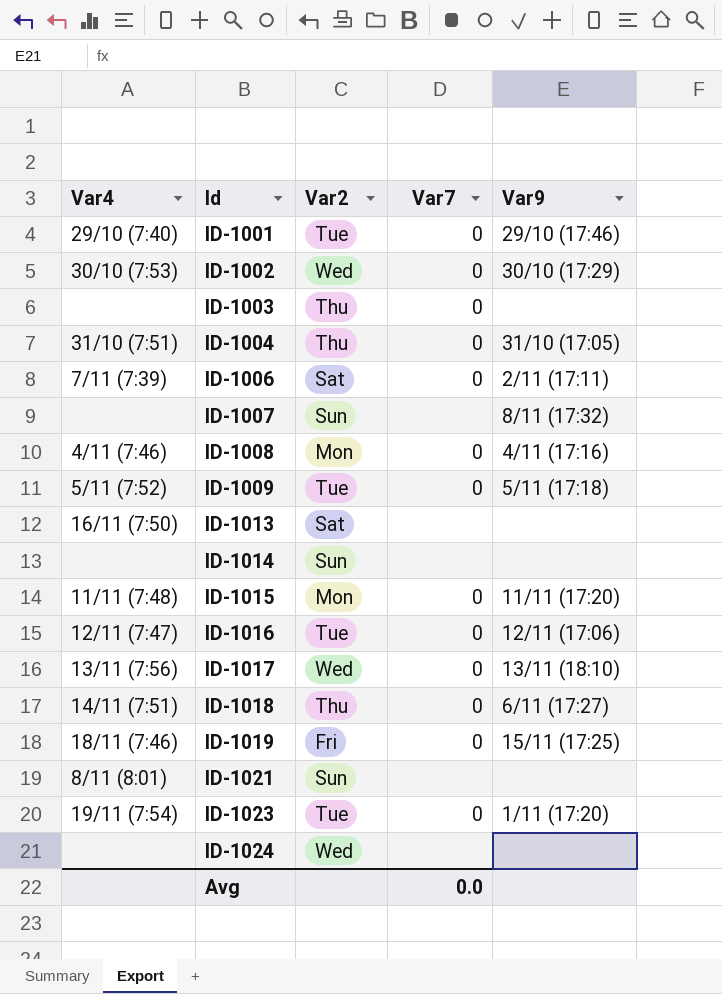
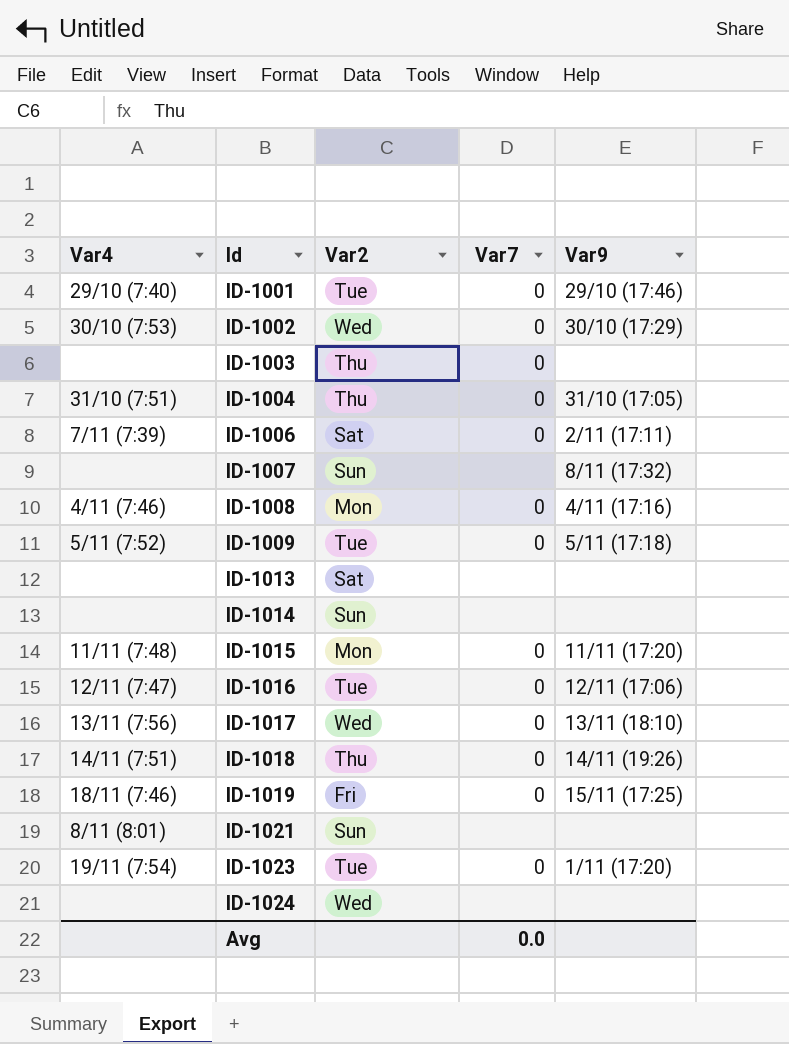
ID-1013 | Var4: 16/11 (7:50) -> none
ID-1018 | Var9: 6/11 (17:27) -> 14/11 (19:26)

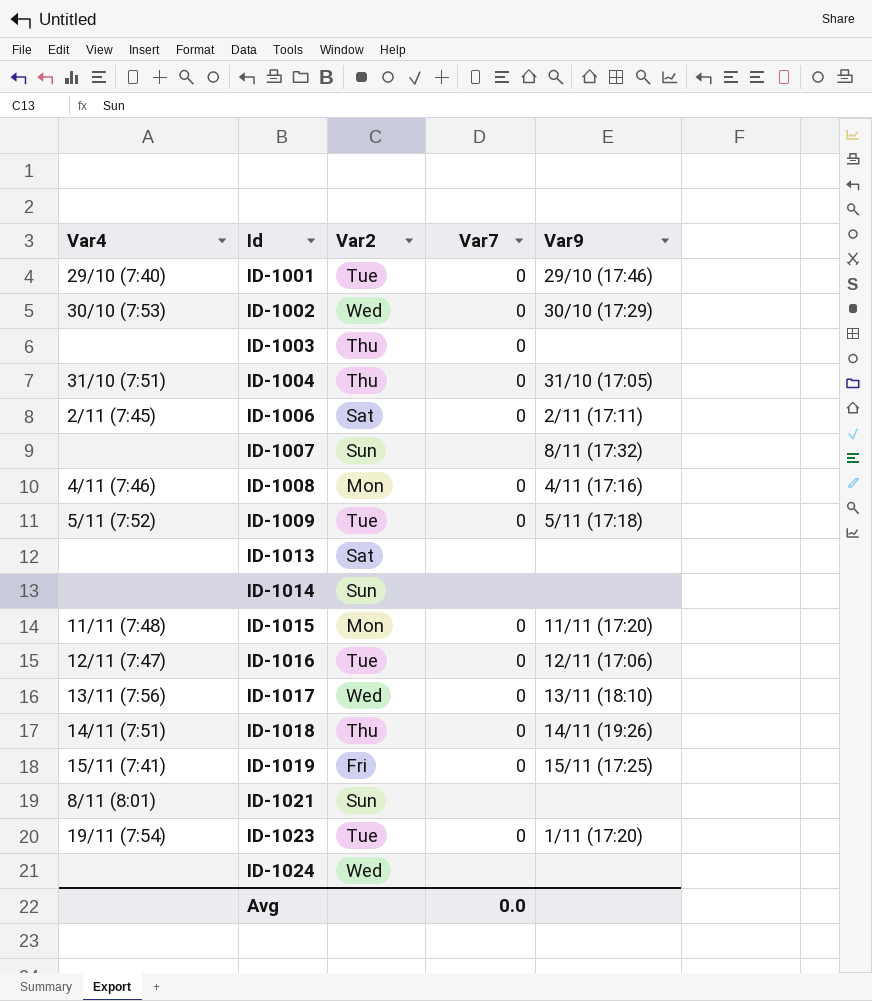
ID-1006 | Var4: 7/11 (7:39) -> 2/11 (7:45)
ID-1019 | Var4: 18/11 (7:46) -> 15/11 (7:41)

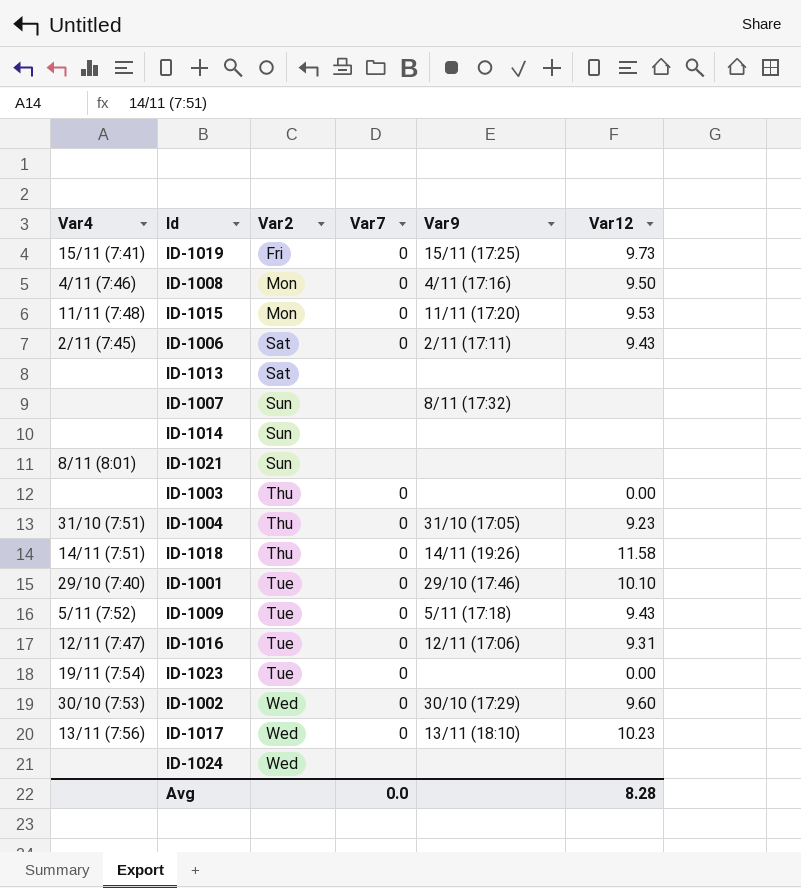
row order: Id ascending -> Var2 ascending
column Var12 | position: none -> 6
ID-1023 | Var9: 1/11 (17:20) -> none

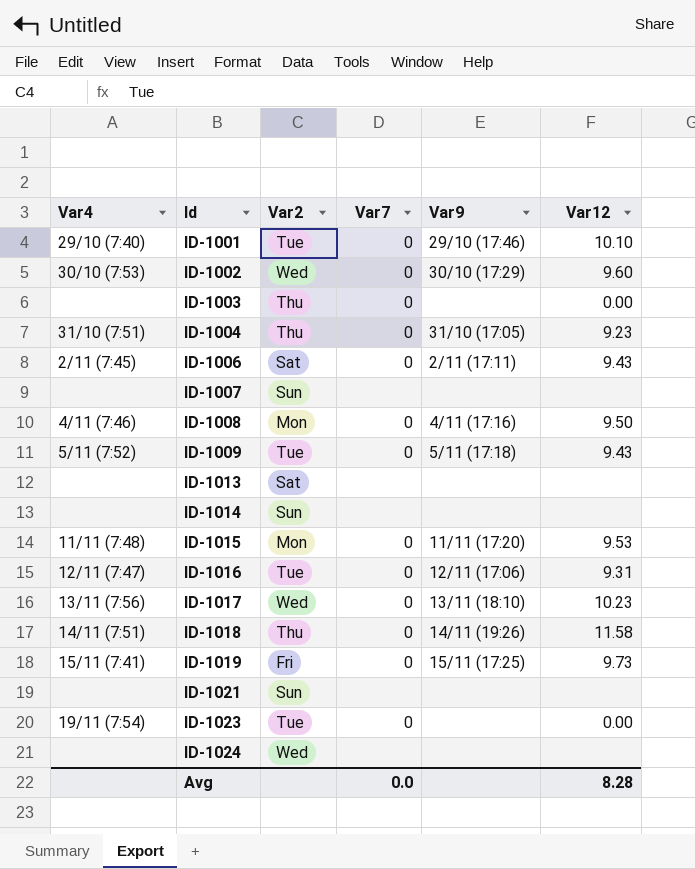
row order: Var2 ascending -> Id ascending
ID-1007 | Var9: 8/11 (17:32) -> none
ID-1021 | Var4: 8/11 (8:01) -> none

